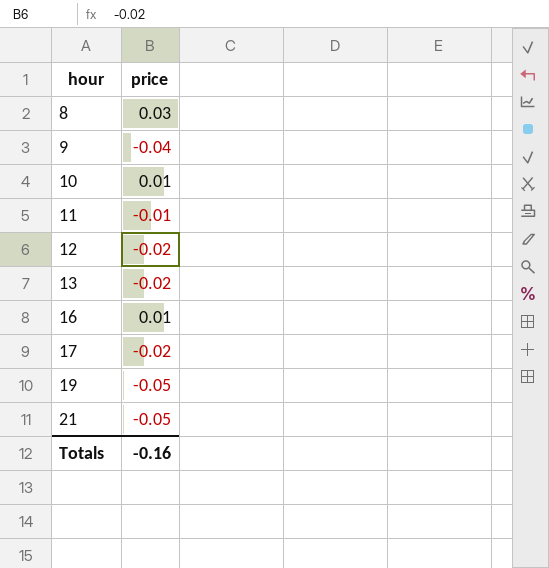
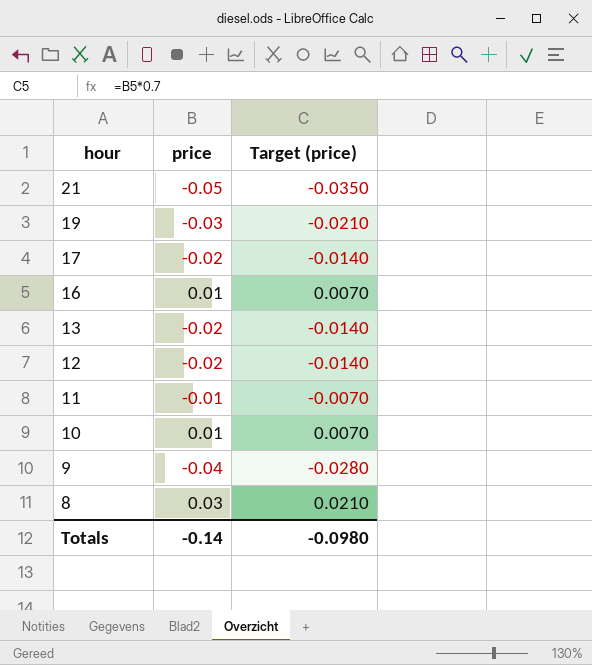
row order: hour ascending -> hour descending
column Target (price) | formula: none -> [price] * 0.7
19 | price: -0.05 -> -0.03
Totals | price: -0.16 -> -0.14

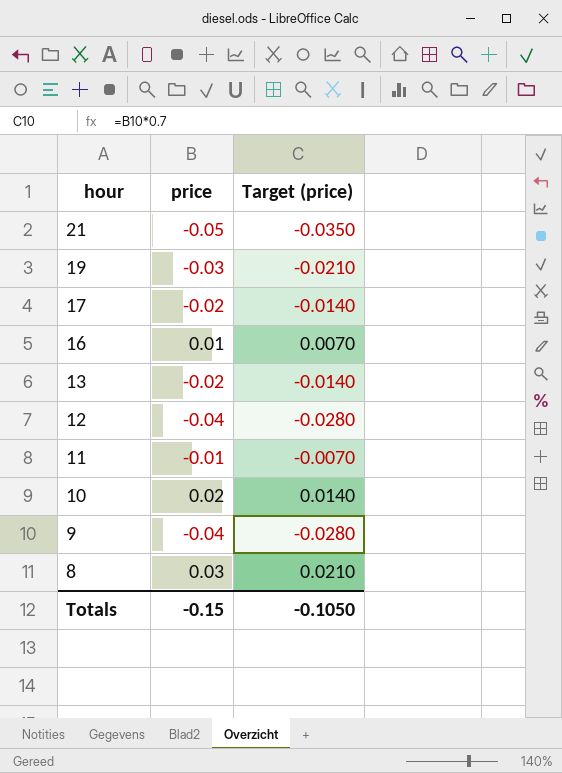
12 | price: -0.02 -> -0.04
12 | Target (price): -0.0140 -> -0.0280
10 | price: 0.01 -> 0.02
10 | Target (price): 0.0070 -> 0.0140
Totals | price: -0.14 -> -0.15
Totals | Target (price): -0.0980 -> -0.1050

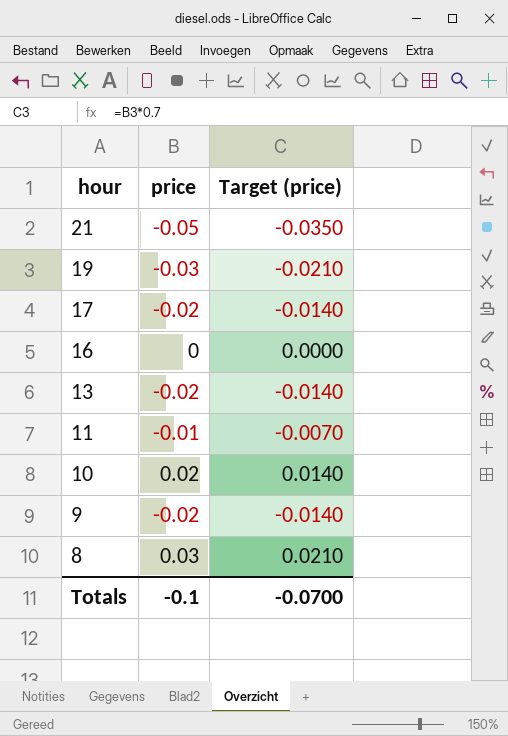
row 12: -0.04 | -0.0280 -> none
16 | price: 0.01 -> 0
16 | Target (price): 0.0070 -> 0.0000
9 | price: -0.04 -> -0.02
9 | Target (price): -0.0280 -> -0.0140
Totals | price: -0.15 -> -0.1
Totals | Target (price): -0.1050 -> -0.0700

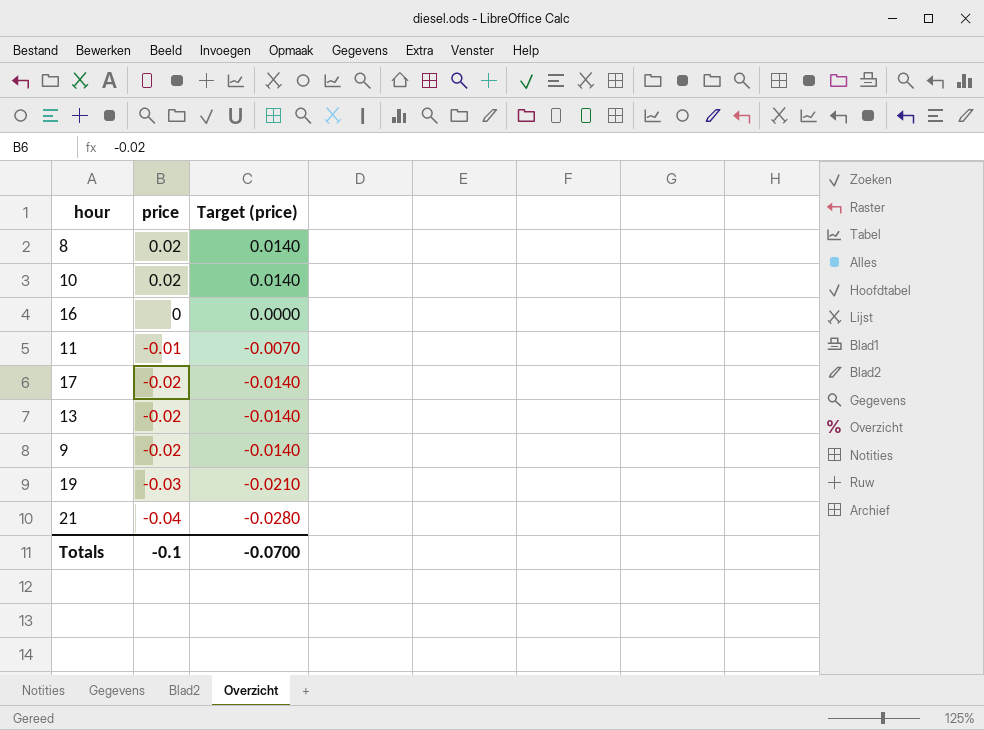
row order: hour descending -> price descending
8 | price: 0.03 -> 0.02
8 | Target (price): 0.0210 -> 0.0140
21 | price: -0.05 -> -0.04
21 | Target (price): -0.0350 -> -0.0280

